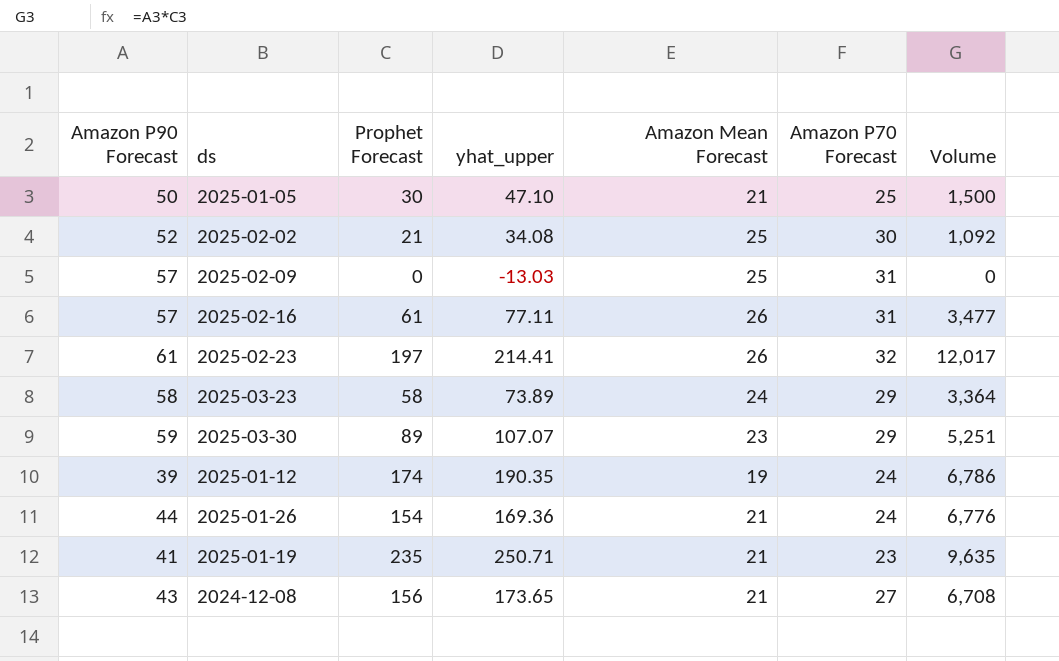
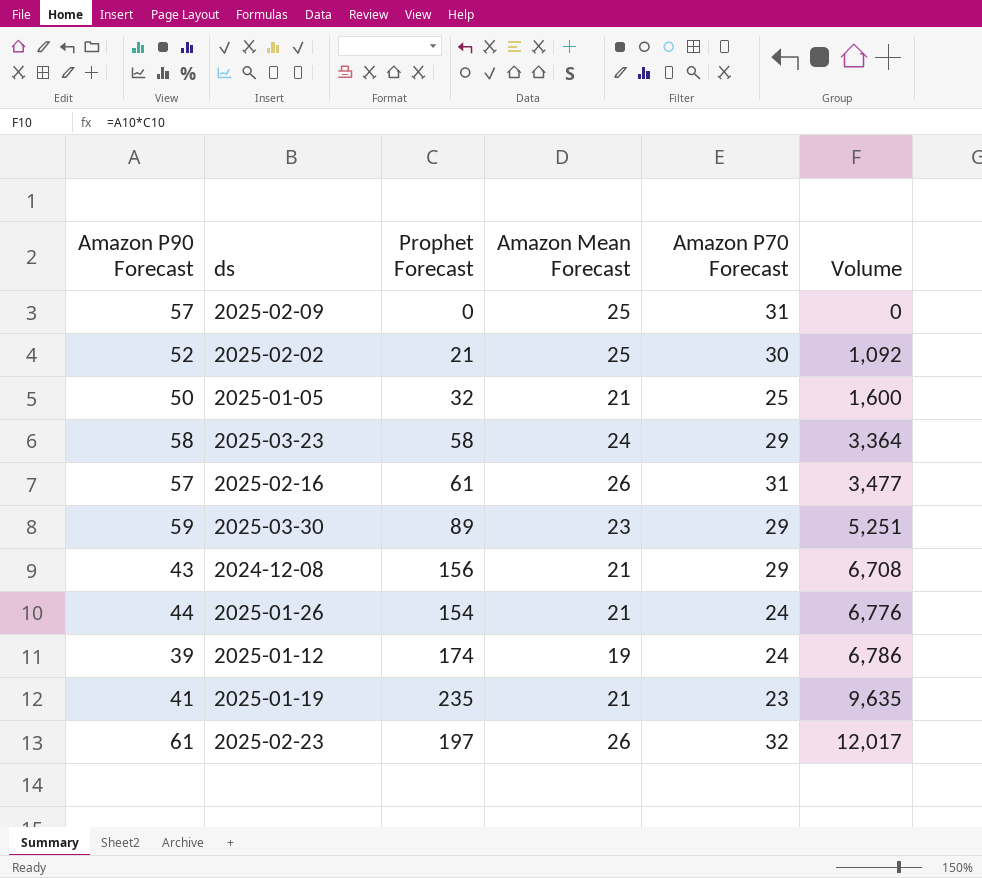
row order: none -> Volume ascending
column yhat_upper | position: 4 -> none
2025-01-05 | Prophet Forecast: 30 -> 32
2025-01-05 | Volume: 1,500 -> 1,600
2024-12-08 | Amazon P70 Forecast: 27 -> 29

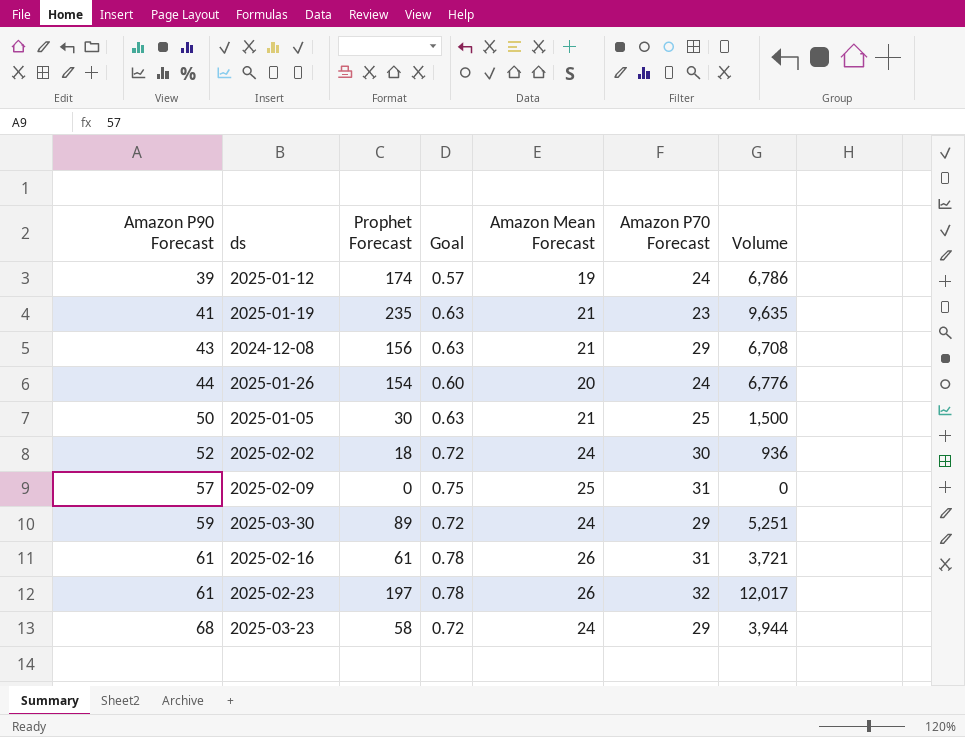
row order: Volume ascending -> Amazon P90 Forecast ascending
column Goal | formula: none -> [Amazon Mean Forecast] * 0.03
2025-01-26 | Amazon Mean Forecast: 21 -> 20
2025-01-05 | Prophet Forecast: 32 -> 30
2025-01-05 | Volume: 1,600 -> 1,500
2025-02-02 | Prophet Forecast: 21 -> 18
2025-02-02 | Amazon Mean Forecast: 25 -> 24
2025-02-02 | Volume: 1,092 -> 936
2025-03-30 | Amazon Mean Forecast: 23 -> 24
2025-02-16 | Amazon P90 Forecast: 57 -> 61
2025-02-16 | Volume: 3,477 -> 3,721
2025-03-23 | Amazon P90 Forecast: 58 -> 68
2025-03-23 | Volume: 3,364 -> 3,944

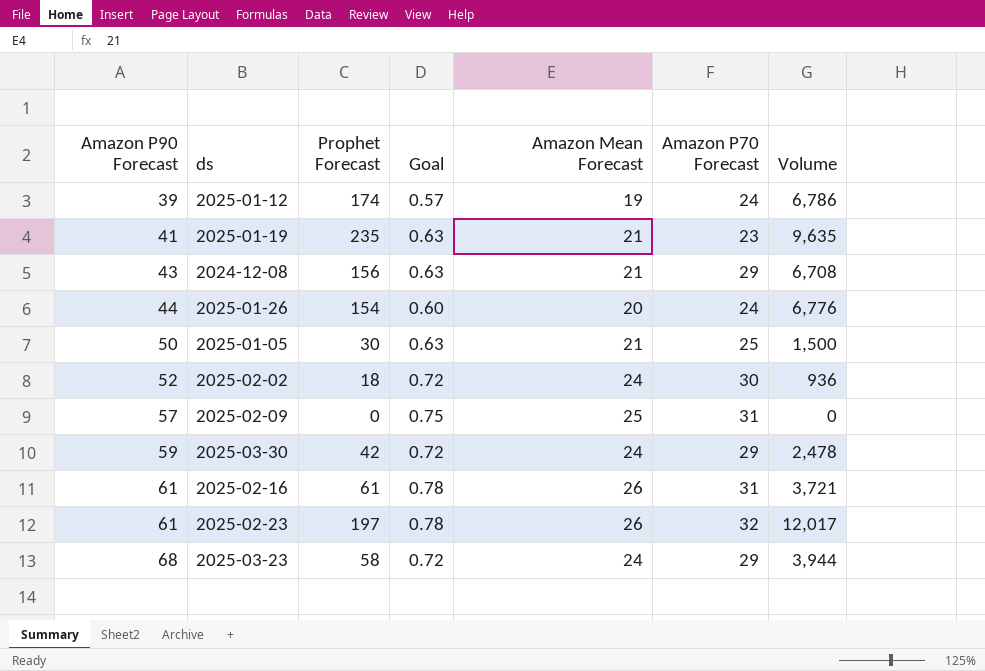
2025-03-30 | Prophet Forecast: 89 -> 42
2025-03-30 | Volume: 5,251 -> 2,478

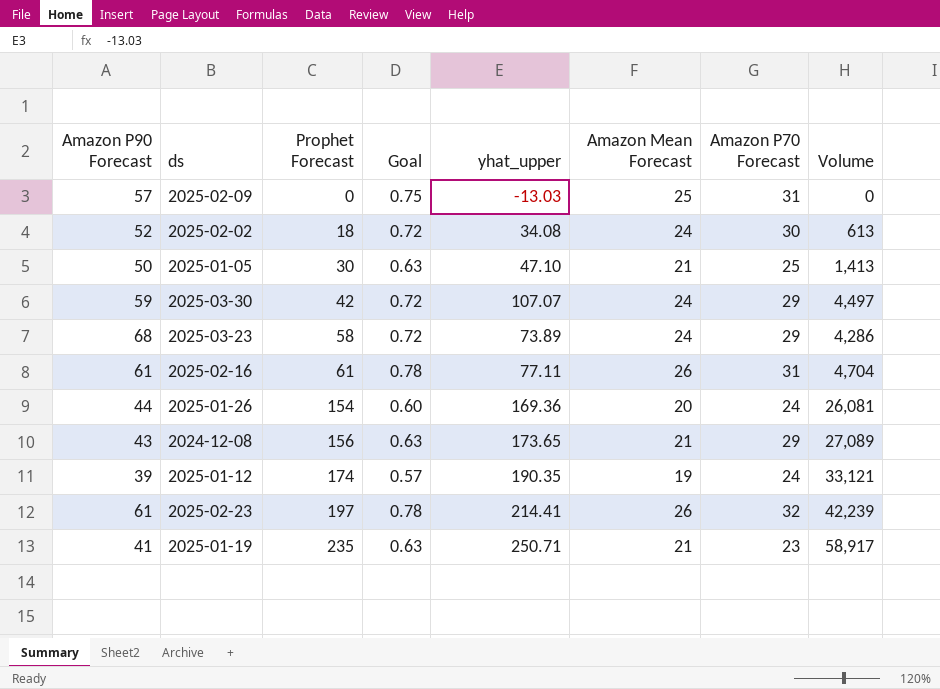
row order: Amazon P90 Forecast ascending -> Prophet Forecast ascending
column yhat_upper | position: none -> 5
column Volume | formula: [Amazon P90 Forecast] * [Prophet Forecast] -> [Prophet Forecast] * [yhat_upper]

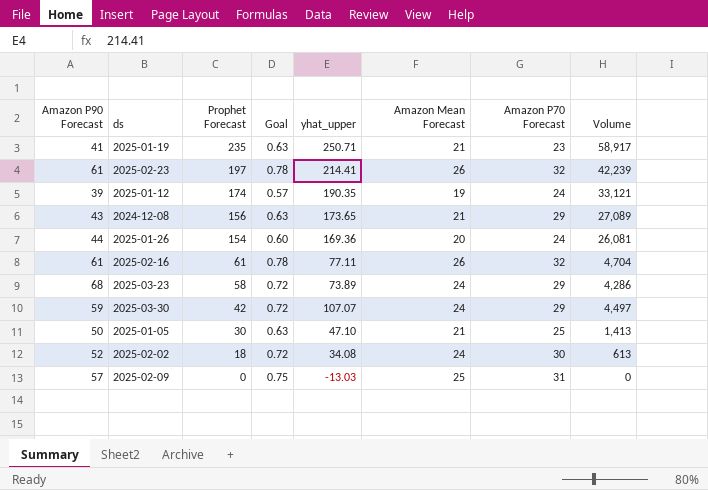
row order: Prophet Forecast ascending -> Prophet Forecast descending
2025-02-16 | Amazon P70 Forecast: 31 -> 32

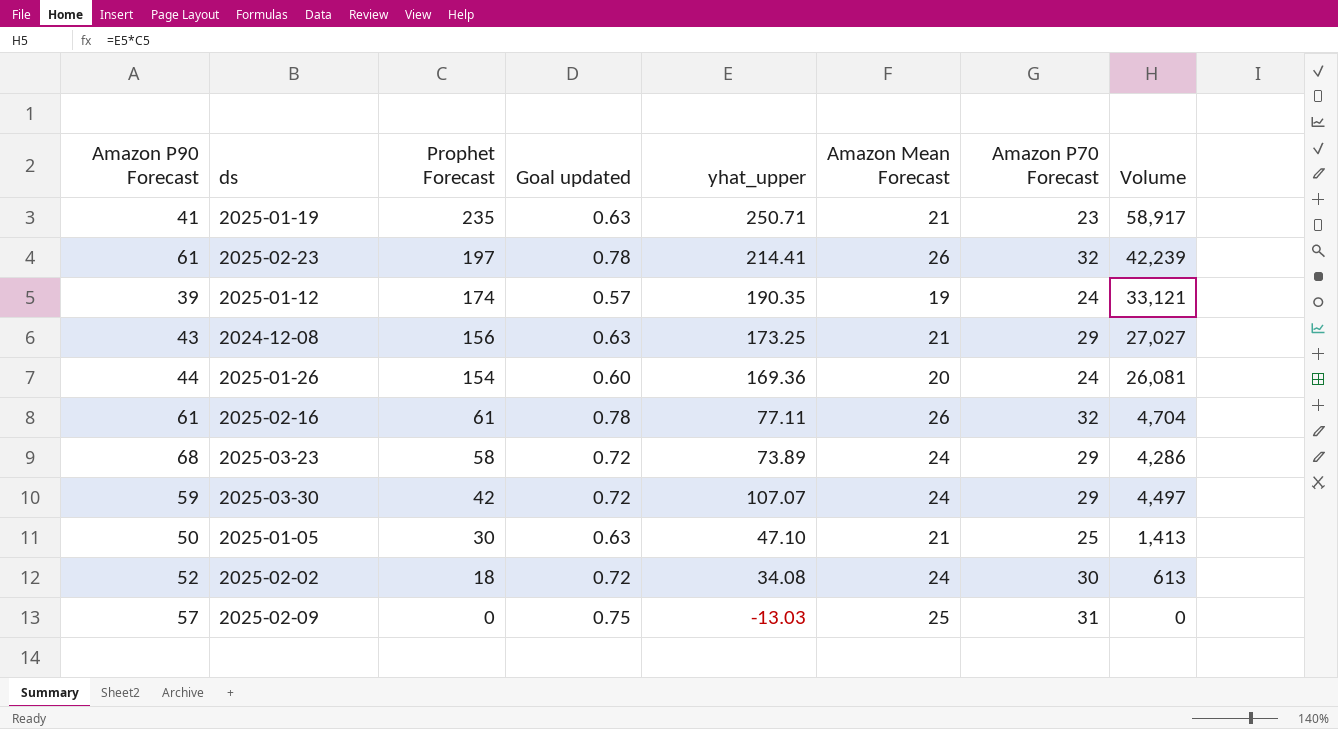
column name: Goal -> Goal updated
2024-12-08 | yhat_upper: 173.65 -> 173.25
2024-12-08 | Volume: 27,089 -> 27,027

